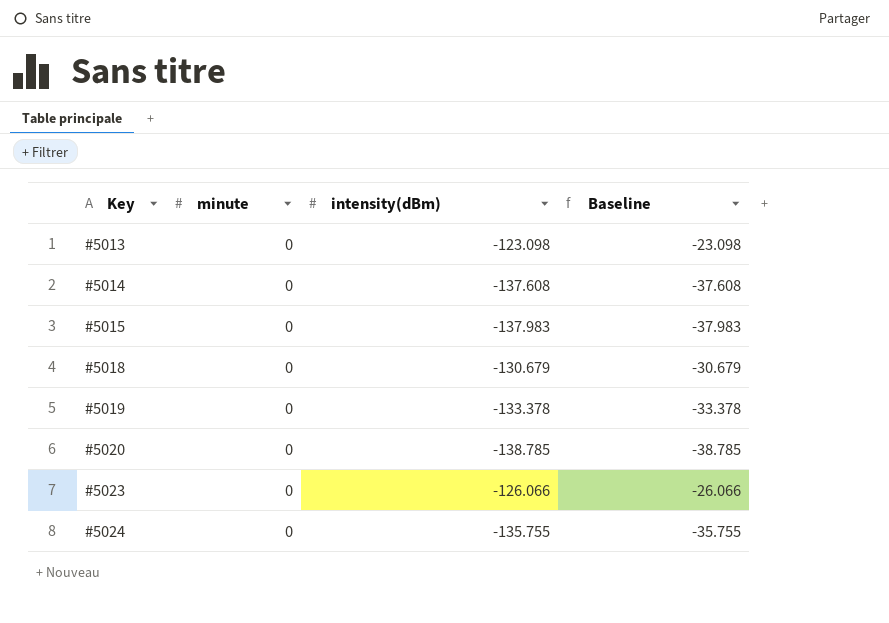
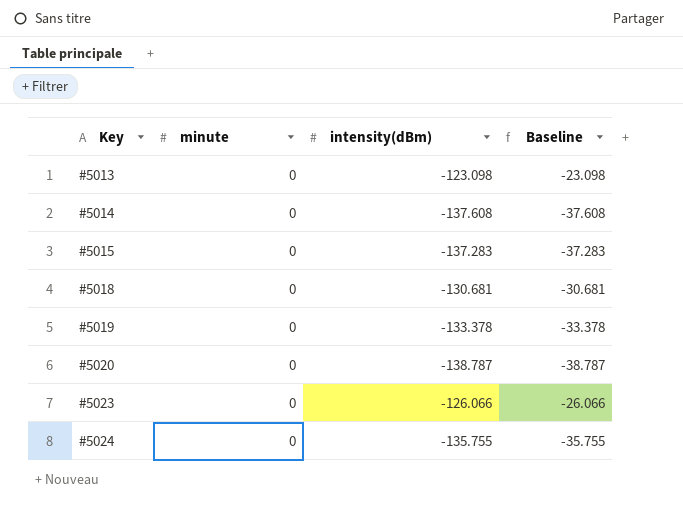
#5015 | intensity(dBm): -137.983 -> -137.283
#5015 | Baseline: -37.983 -> -37.283
#5018 | intensity(dBm): -130.679 -> -130.681
#5018 | Baseline: -30.679 -> -30.681
#5020 | intensity(dBm): -138.785 -> -138.787
#5020 | Baseline: -38.785 -> -38.787

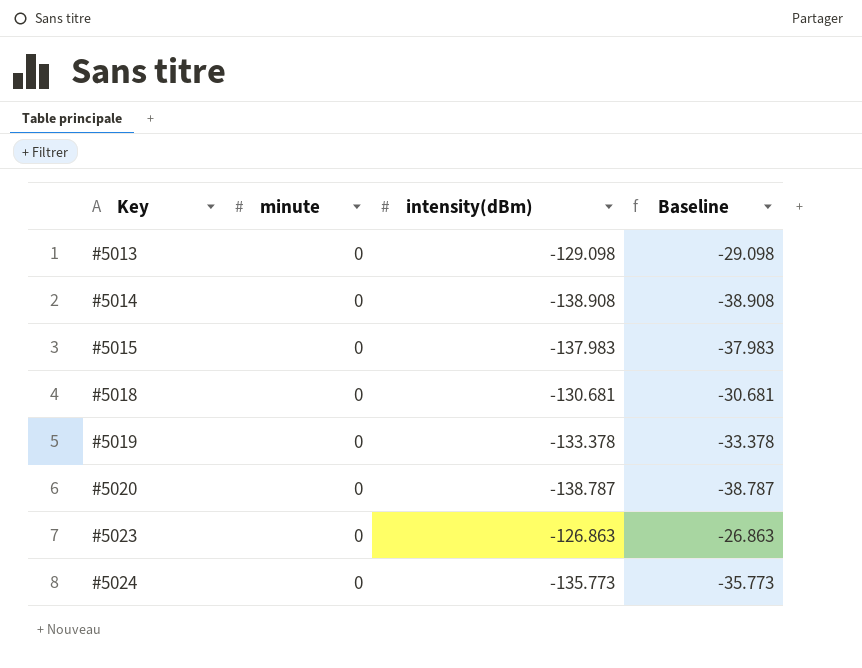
#5013 | intensity(dBm): -123.098 -> -129.098
#5013 | Baseline: -23.098 -> -29.098
#5014 | intensity(dBm): -137.608 -> -138.908
#5014 | Baseline: -37.608 -> -38.908
#5015 | intensity(dBm): -137.283 -> -137.983
#5015 | Baseline: -37.283 -> -37.983
#5023 | intensity(dBm): -126.066 -> -126.863
#5023 | Baseline: -26.066 -> -26.863
#5024 | intensity(dBm): -135.755 -> -135.773
#5024 | Baseline: -35.755 -> -35.773

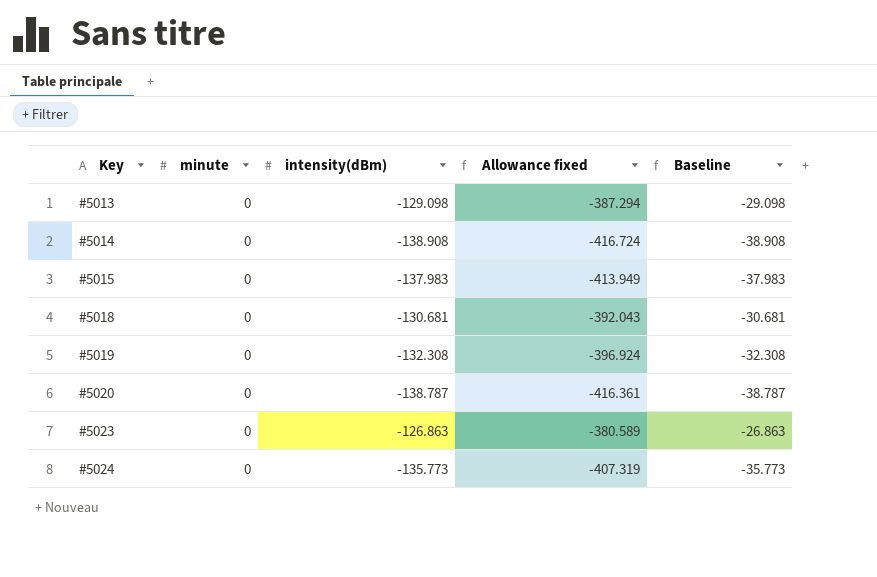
column Allowance fixed | formula: none -> [intensity(dBm)] * 3
#5019 | intensity(dBm): -133.378 -> -132.308
#5019 | Baseline: -33.378 -> -32.308

